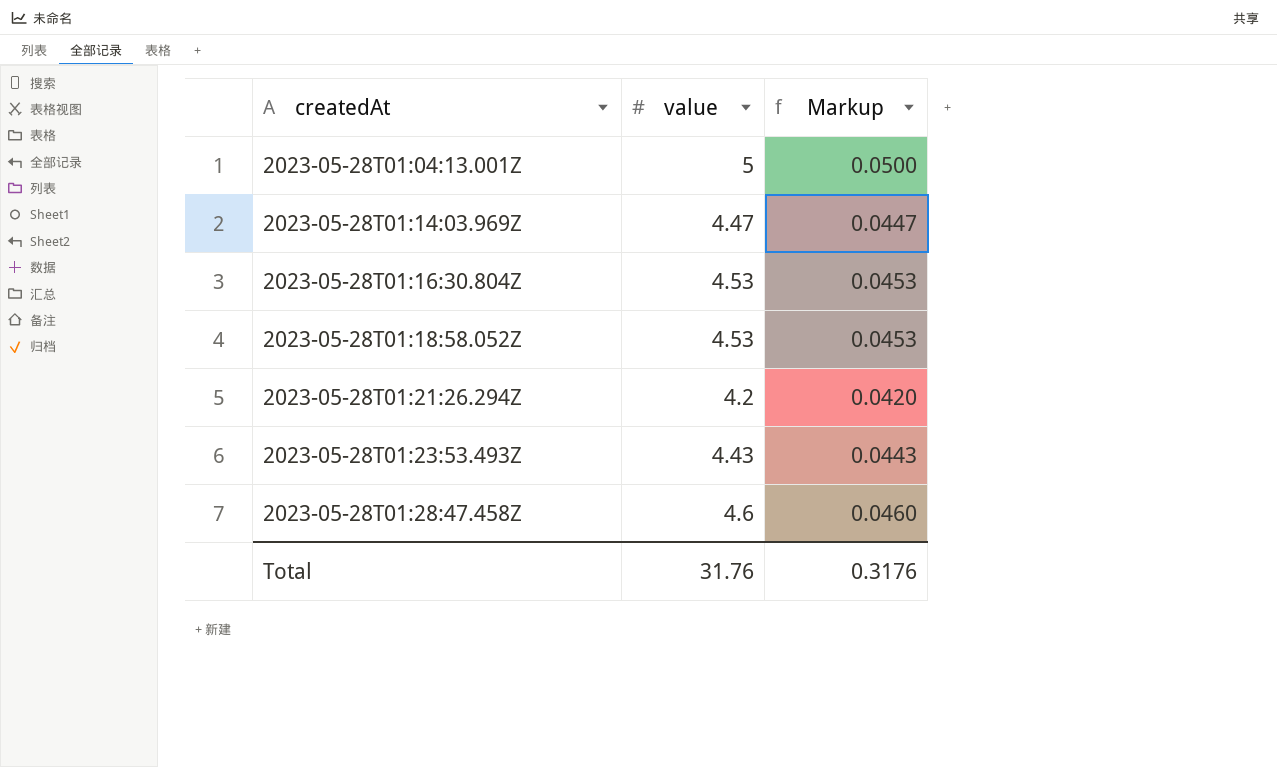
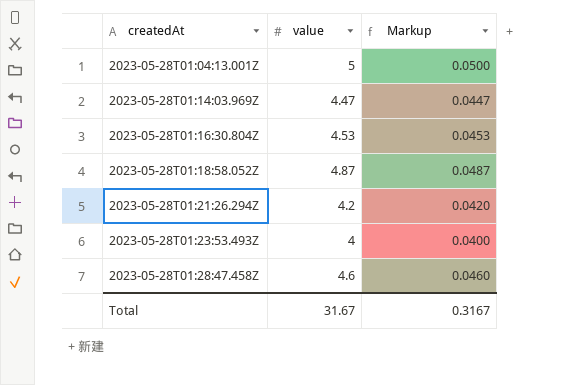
2023-05-28T01:18:58.052Z | value: 4.53 -> 4.87
2023-05-28T01:18:58.052Z | Markup: 0.0453 -> 0.0487
2023-05-28T01:23:53.493Z | value: 4.43 -> 4
2023-05-28T01:23:53.493Z | Markup: 0.0443 -> 0.0400
Total | value: 31.76 -> 31.67
Total | Markup: 0.3176 -> 0.3167

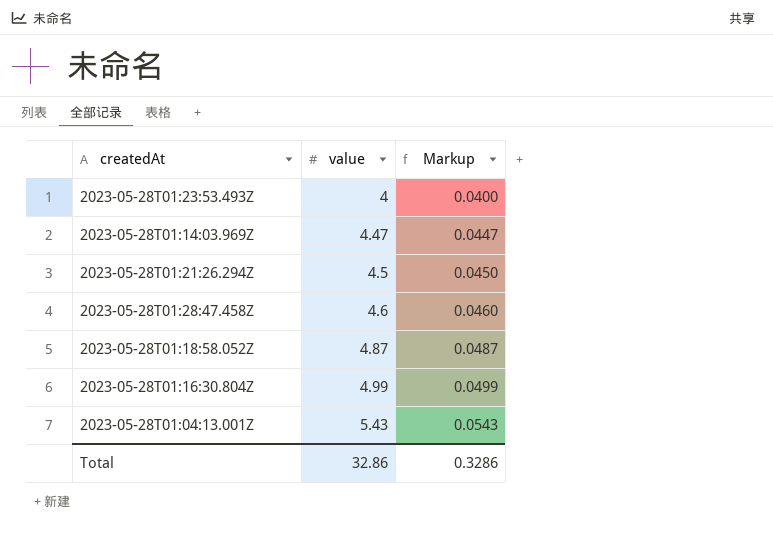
row order: createdAt ascending -> value ascending
2023-05-28T01:21:26.294Z | value: 4.2 -> 4.5
2023-05-28T01:21:26.294Z | Markup: 0.0420 -> 0.0450
2023-05-28T01:16:30.804Z | value: 4.53 -> 4.99
2023-05-28T01:16:30.804Z | Markup: 0.0453 -> 0.0499
2023-05-28T01:04:13.001Z | value: 5 -> 5.43
2023-05-28T01:04:13.001Z | Markup: 0.0500 -> 0.0543
Total | value: 31.67 -> 32.86
Total | Markup: 0.3167 -> 0.3286

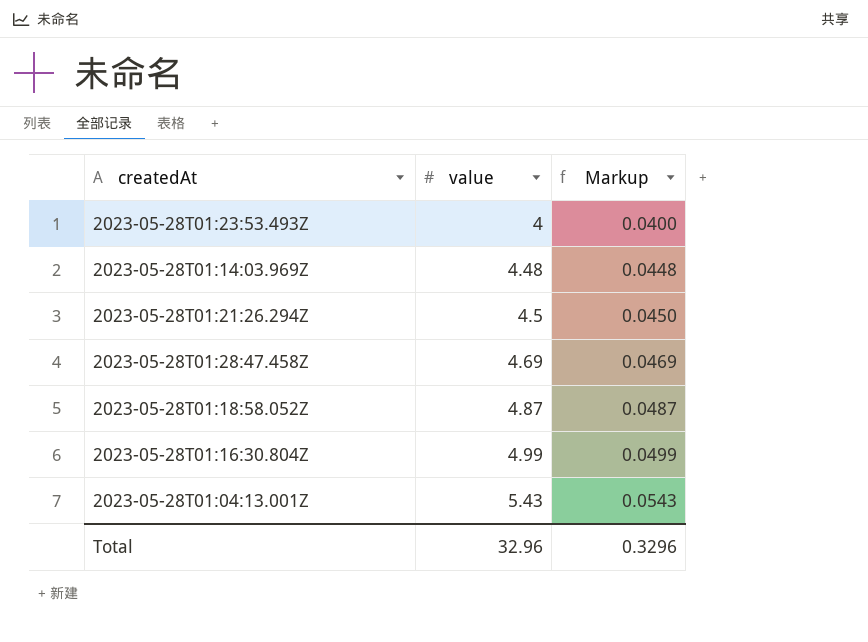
2023-05-28T01:14:03.969Z | value: 4.47 -> 4.48
2023-05-28T01:14:03.969Z | Markup: 0.0447 -> 0.0448
2023-05-28T01:28:47.458Z | value: 4.6 -> 4.69
2023-05-28T01:28:47.458Z | Markup: 0.0460 -> 0.0469
Total | value: 32.86 -> 32.96
Total | Markup: 0.3286 -> 0.3296

